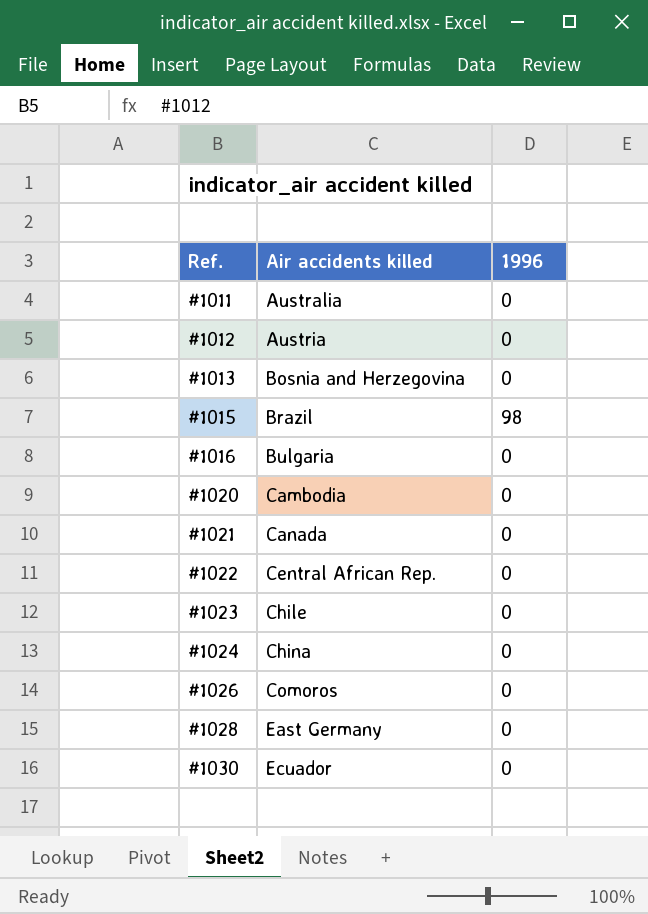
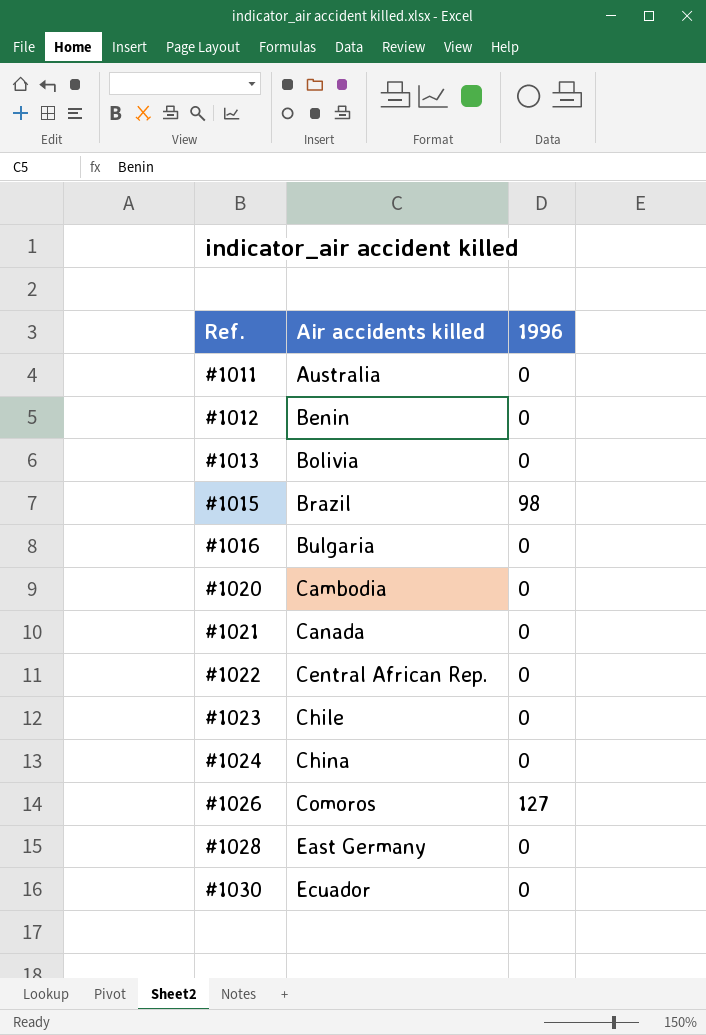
#1012 | Air accidents killed: Austria -> Benin
#1013 | Air accidents killed: Bosnia and Herzegovina -> Bolivia
#1026 | 1996: 0 -> 127

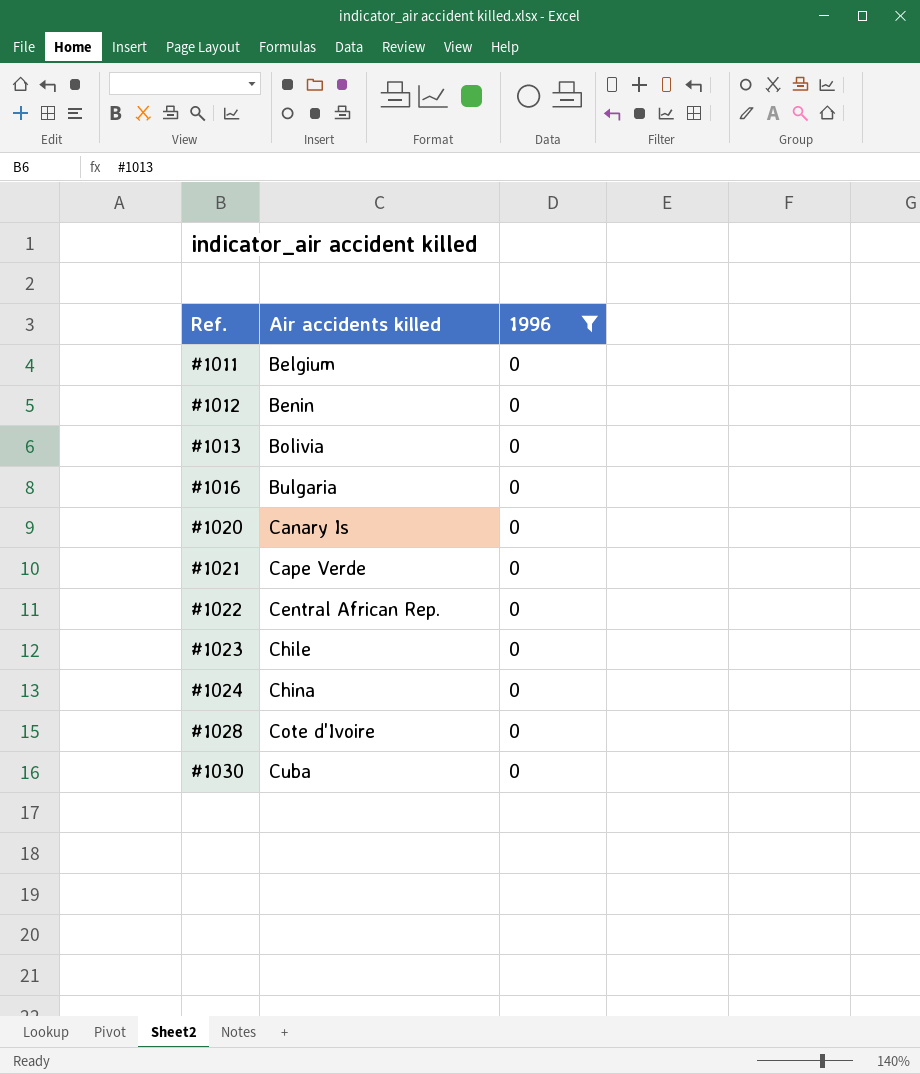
filter: none -> 1996 = 0
#1011 | Air accidents killed: Australia -> Belgium
#1020 | Air accidents killed: Cambodia -> Canary Is
#1021 | Air accidents killed: Canada -> Cape Verde
#1028 | Air accidents killed: East Germany -> Cote d'Ivoire
#1030 | Air accidents killed: Ecuador -> Cuba

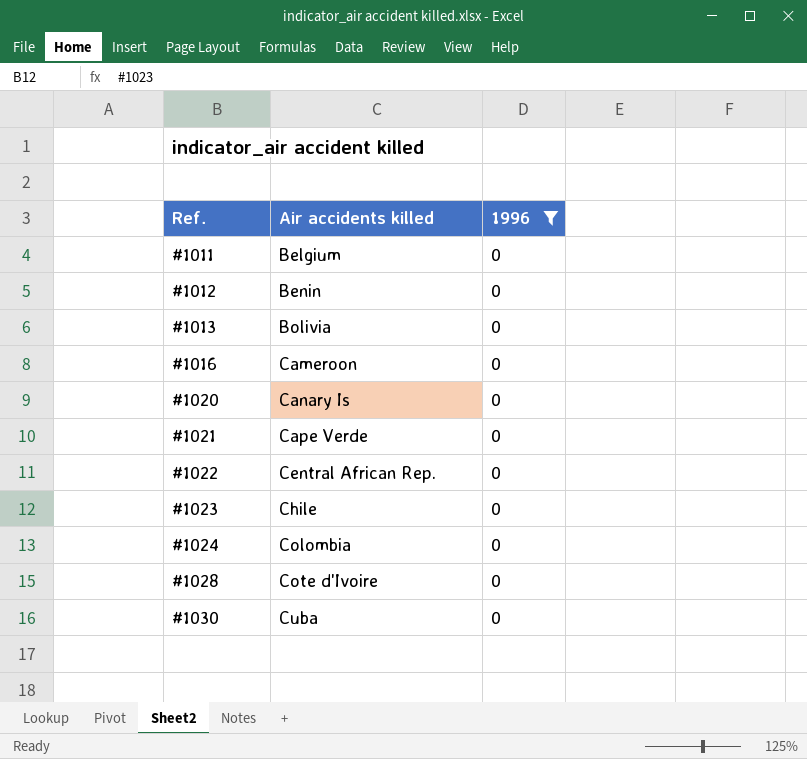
#1016 | Air accidents killed: Bulgaria -> Cameroon
#1024 | Air accidents killed: China -> Colombia

